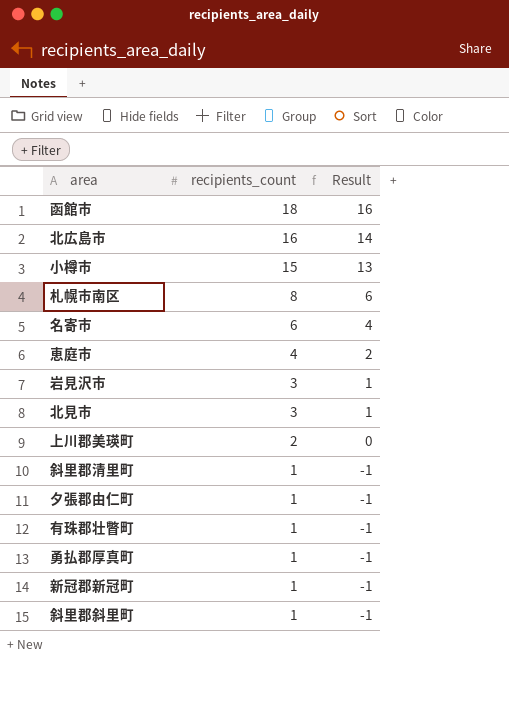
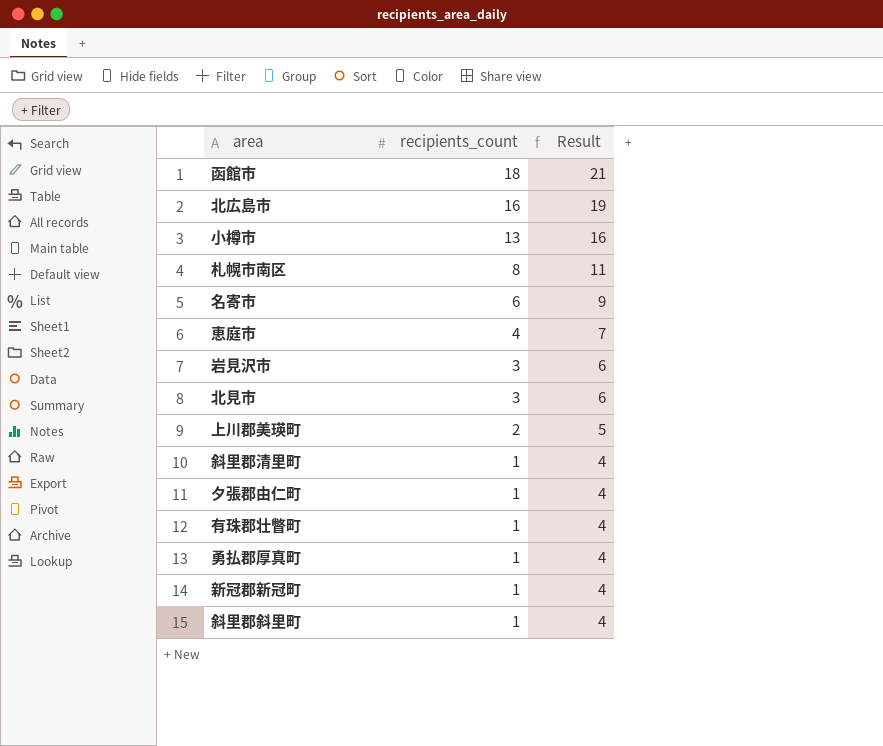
column Result | formula: [recipients_count] - 2 -> [recipients_count] + 3
小樽市 | recipients_count: 15 -> 13

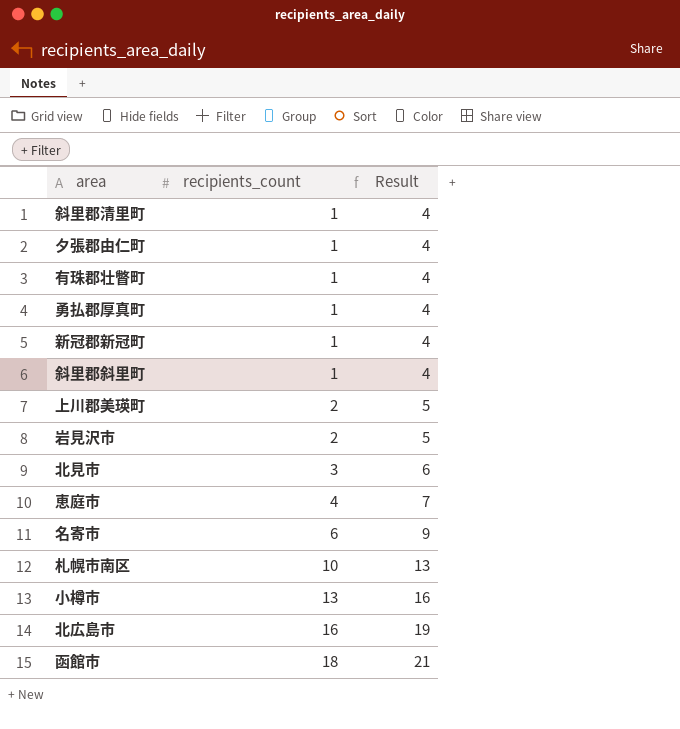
row order: recipients_count descending -> recipients_count ascending
岩見沢市 | recipients_count: 3 -> 2
岩見沢市 | Result: 6 -> 5
札幌市南区 | recipients_count: 8 -> 10
札幌市南区 | Result: 11 -> 13

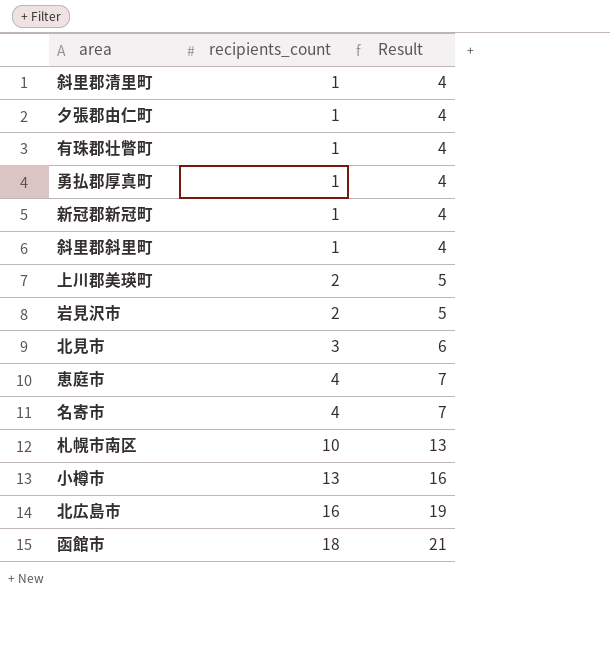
名寄市 | recipients_count: 6 -> 4
名寄市 | Result: 9 -> 7

